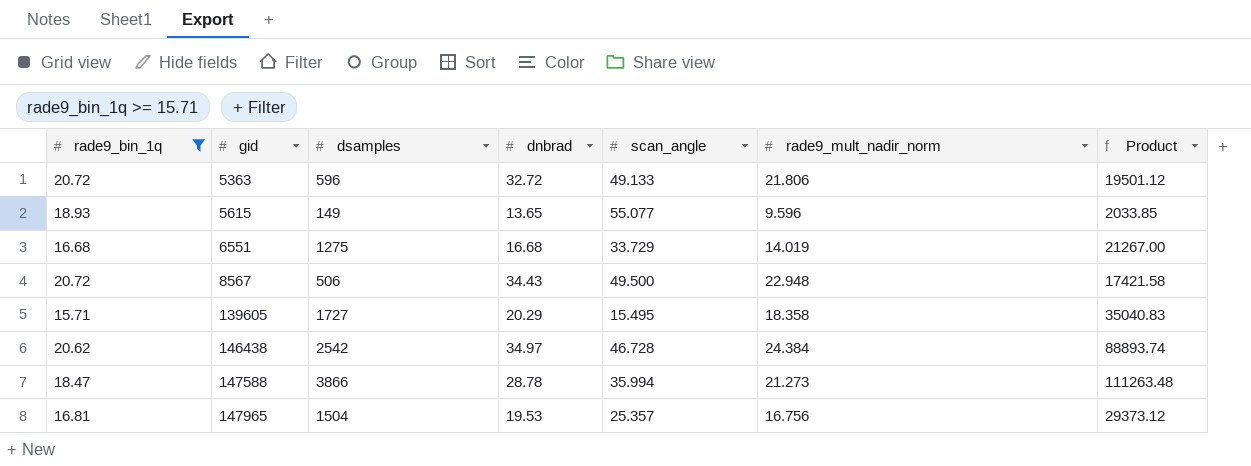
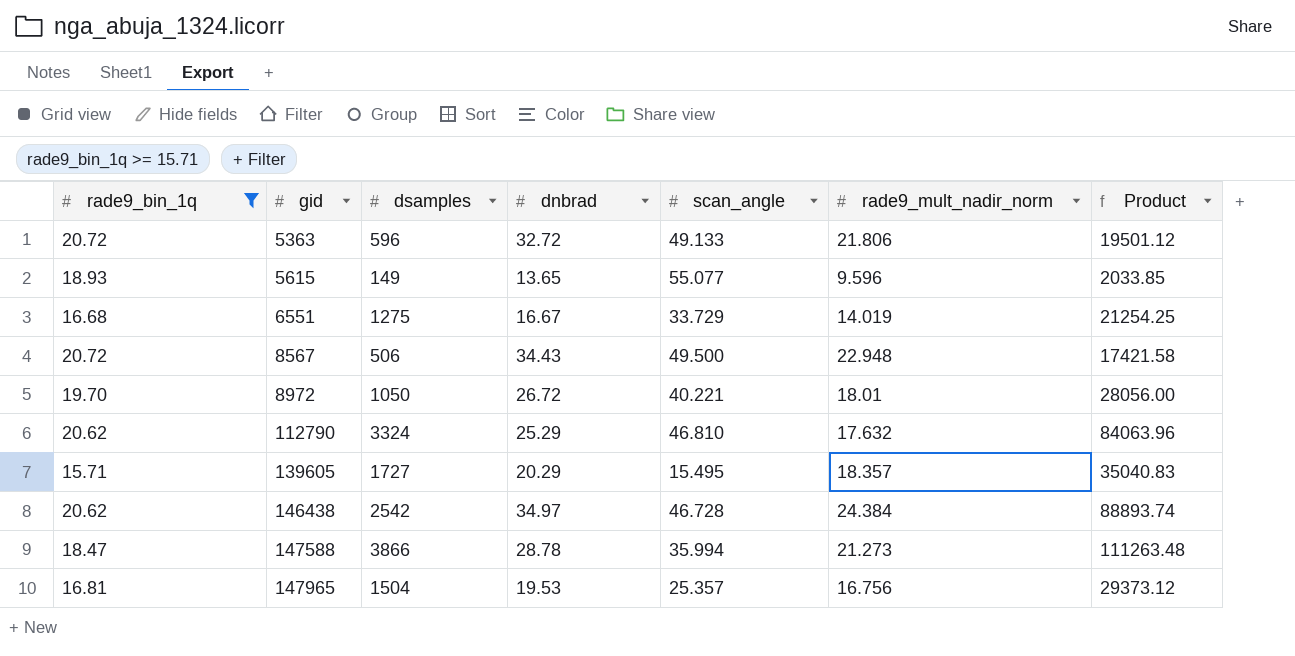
6551 | dnbrad: 16.68 -> 16.67
6551 | Product: 21267.00 -> 21254.25
row 8972: none -> 19.70 | 1050 | 26.72 | 40.221 | 18.01 | 28056.00
row 112790: none -> 20.62 | 3324 | 25.29 | 46.810 | 17.632 | 84063.96
139605 | rade9_mult_nadir_norm: 18.358 -> 18.357

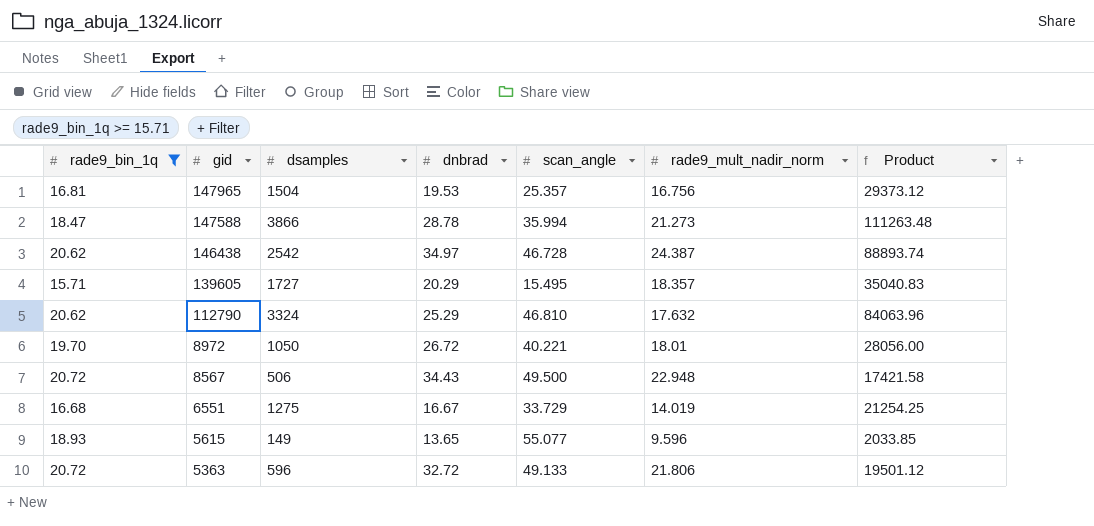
row order: gid ascending -> gid descending
146438 | rade9_mult_nadir_norm: 24.384 -> 24.387

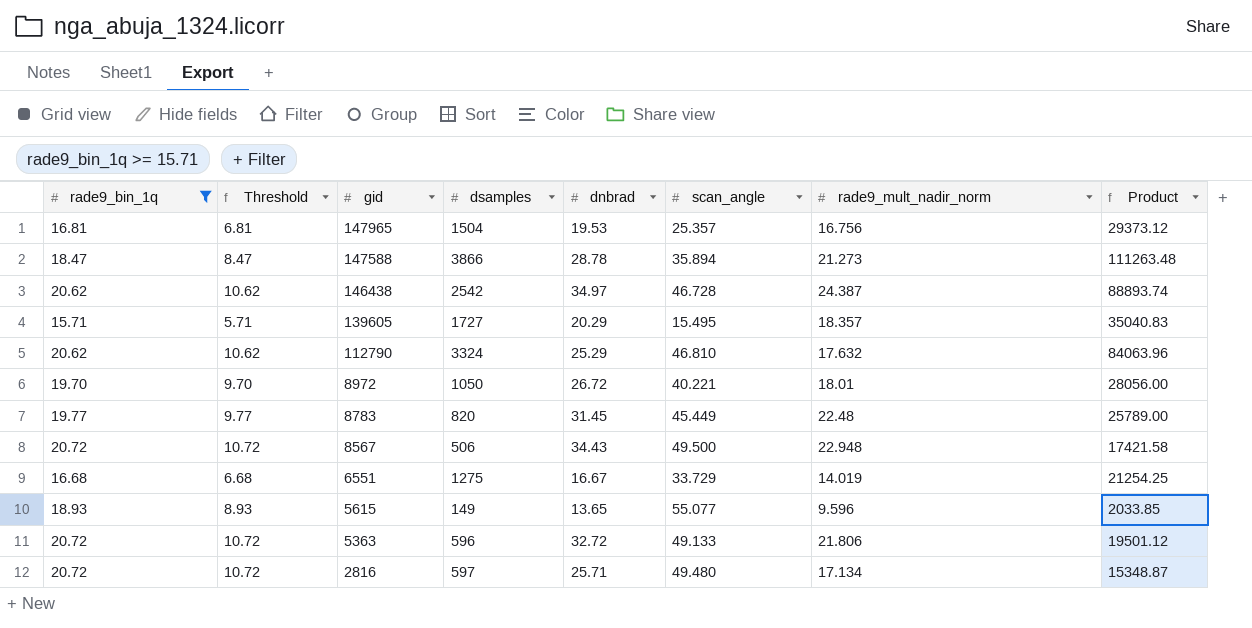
column Threshold | formula: none -> [rade9_bin_1q] - 10
147588 | scan_angle: 35.994 -> 35.894
row 8783: none -> 19.77 | 9.77 | 820 | 31.45 | 45.449 | 22.48 | 25789.00
row 2816: none -> 20.72 | 10.72 | 597 | 25.71 | 49.480 | 17.134 | 15348.87

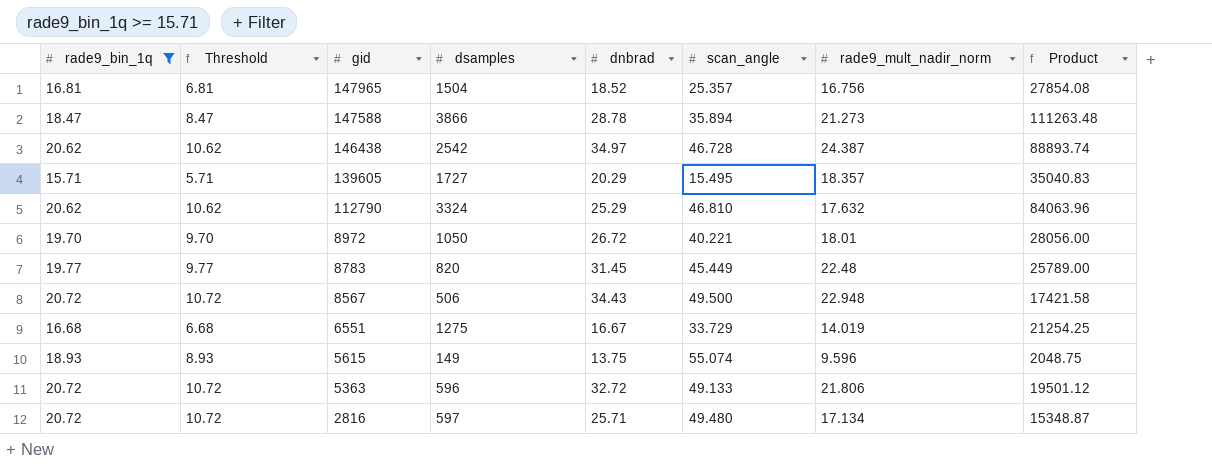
147965 | dnbrad: 19.53 -> 18.52
147965 | Product: 29373.12 -> 27854.08
5615 | dnbrad: 13.65 -> 13.75
5615 | scan_angle: 55.077 -> 55.074
5615 | Product: 2033.85 -> 2048.75

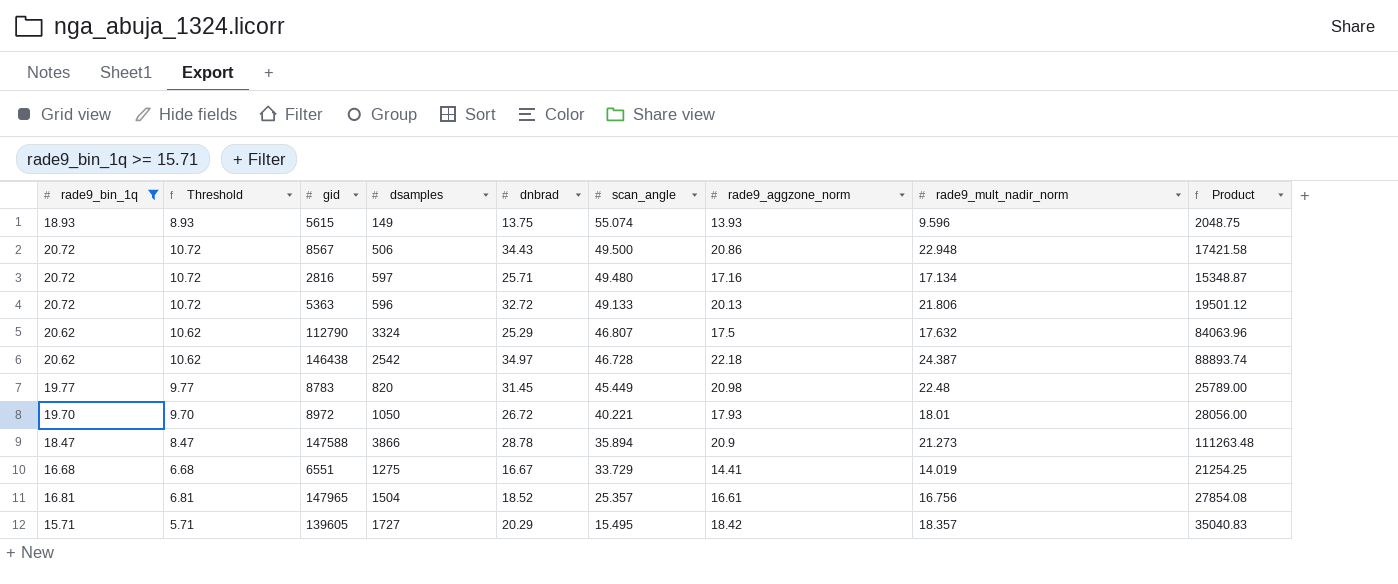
row order: gid descending -> scan_angle descending
column rade9_aggzone_norm | position: none -> 7
112790 | scan_angle: 46.810 -> 46.807

